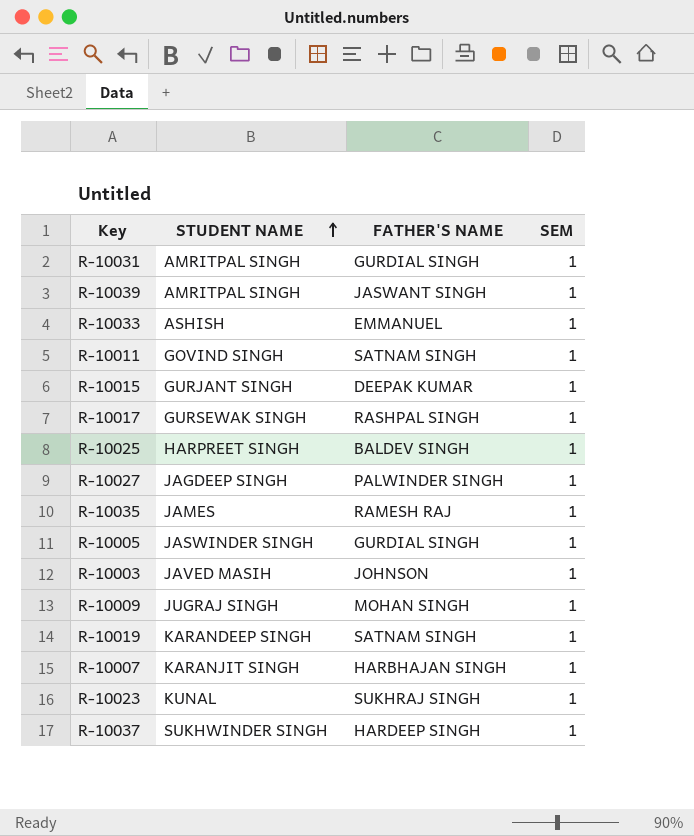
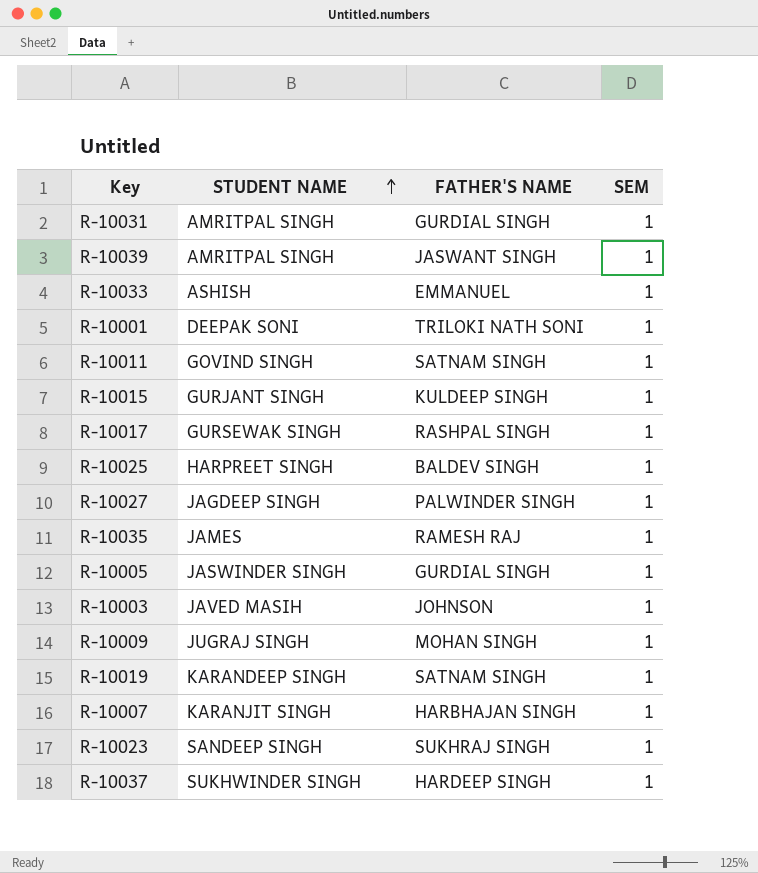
row R-10001: none -> DEEPAK SONI | TRILOKI NATH SONI | 1
R-10015 | FATHER'S NAME: DEEPAK KUMAR -> KULDEEP SINGH
R-10023 | STUDENT NAME: KUNAL -> SANDEEP SINGH

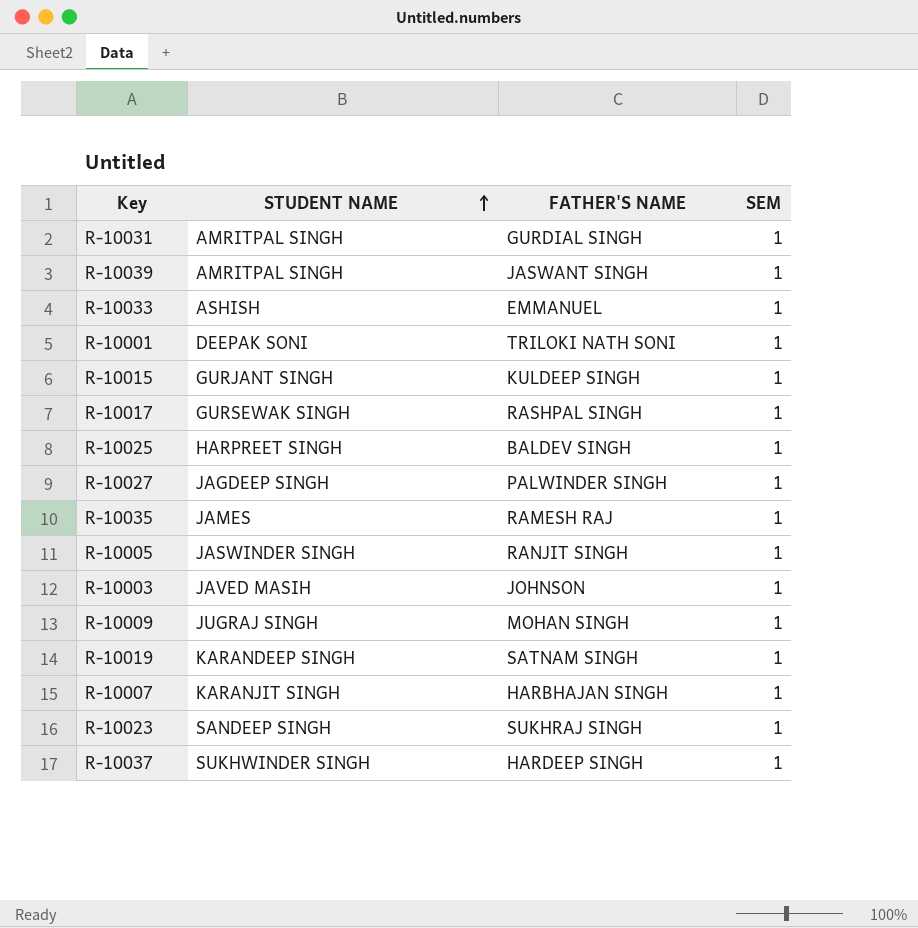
row R-10011: GOVIND SINGH | SATNAM SINGH | 1 -> none
R-10005 | FATHER'S NAME: GURDIAL SINGH -> RANJIT SINGH

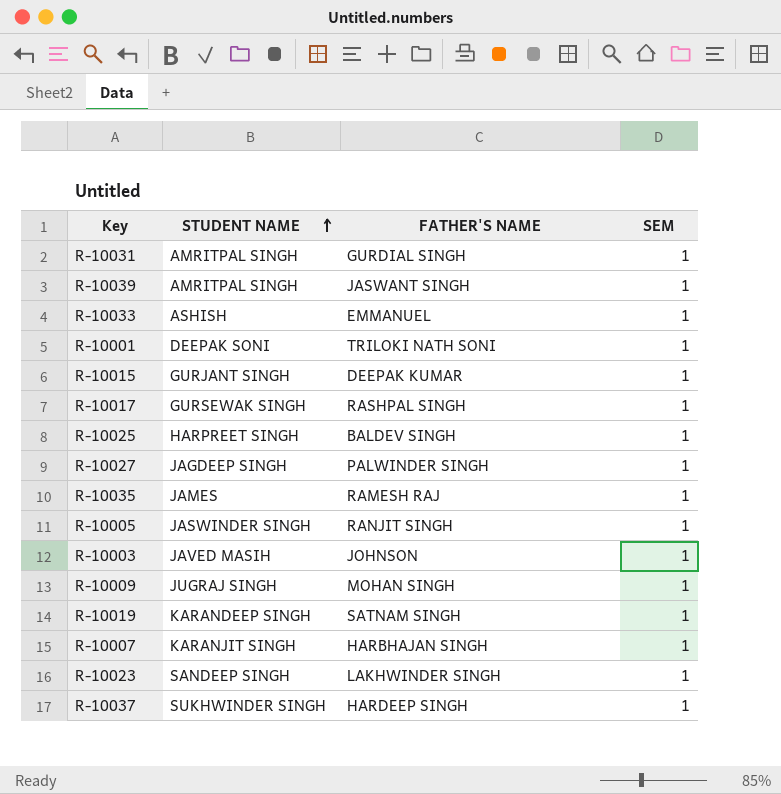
R-10015 | FATHER'S NAME: KULDEEP SINGH -> DEEPAK KUMAR
R-10023 | FATHER'S NAME: SUKHRAJ SINGH -> LAKHWINDER SINGH

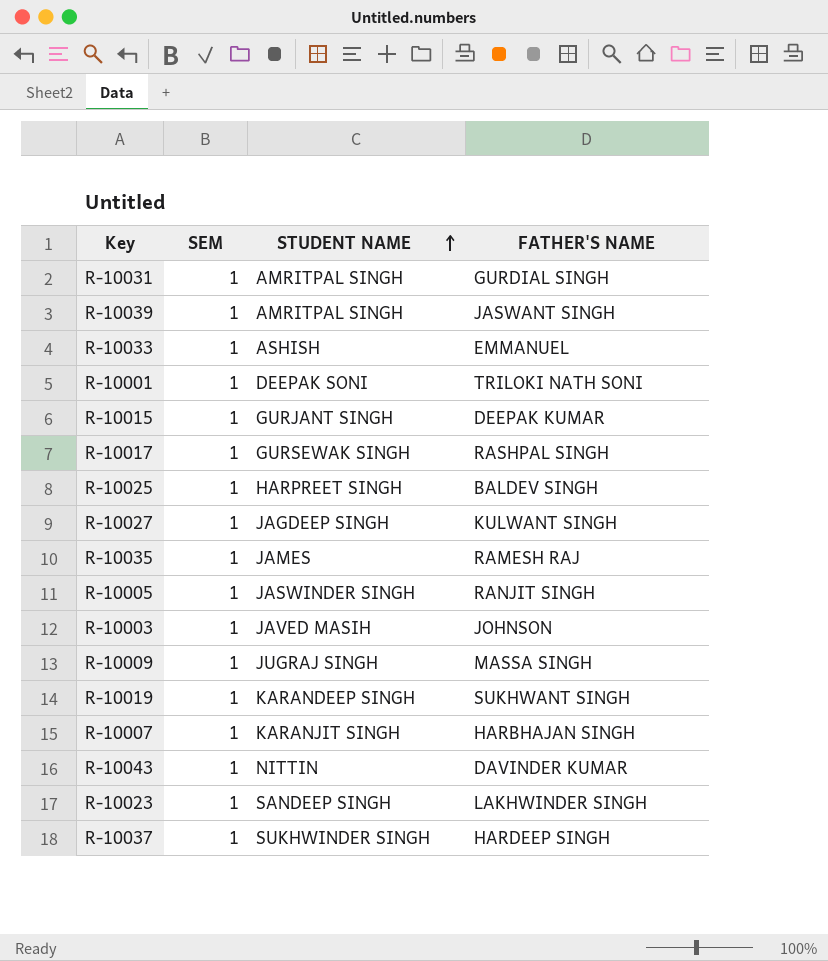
column SEM | position: 4 -> 2
R-10027 | FATHER'S NAME: PALWINDER SINGH -> KULWANT SINGH
R-10009 | FATHER'S NAME: MOHAN SINGH -> MASSA SINGH
R-10019 | FATHER'S NAME: SATNAM SINGH -> SUKHWANT SINGH
row R-10043: none -> 1 | NITTIN | DAVINDER KUMAR

